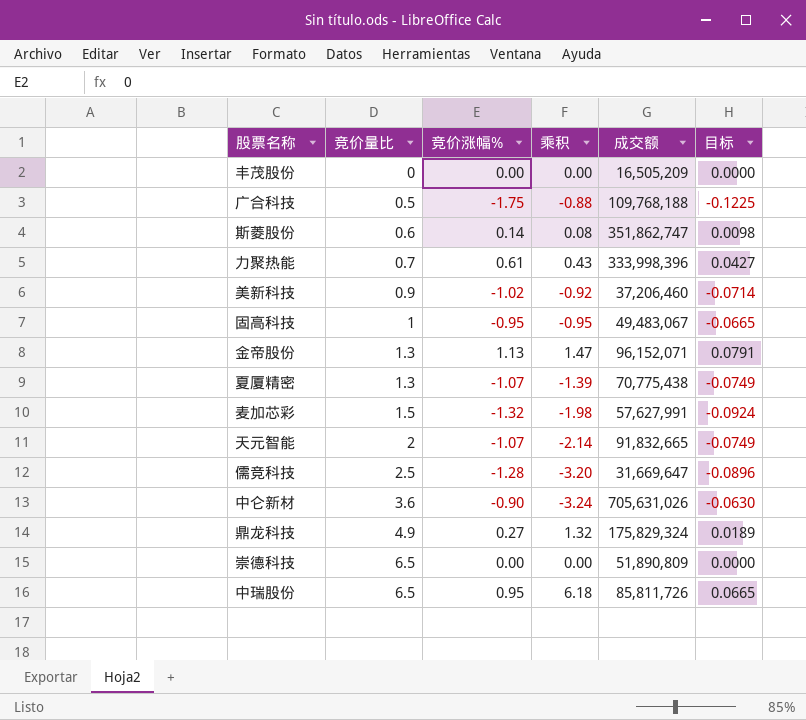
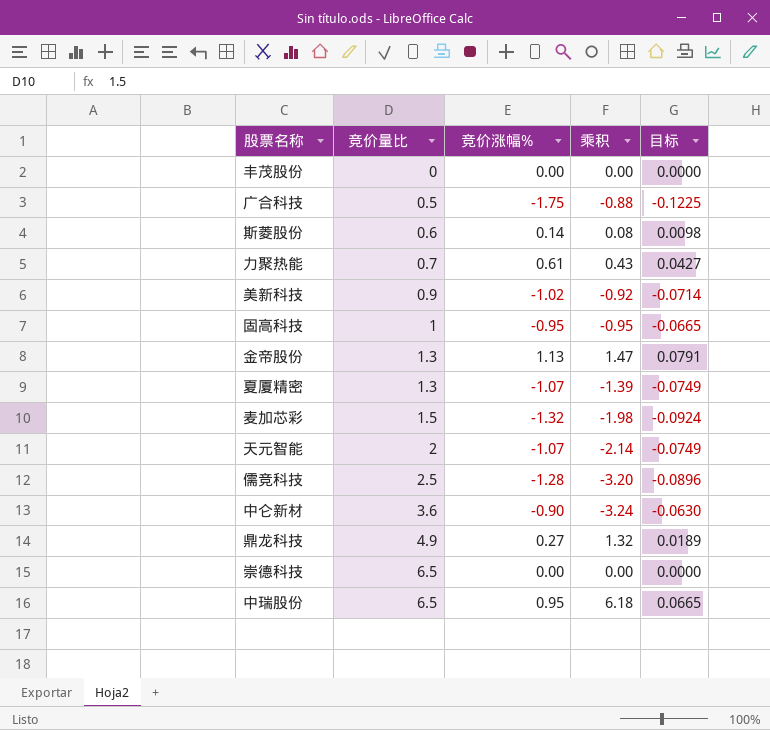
column 成交额 | position: 5 -> none

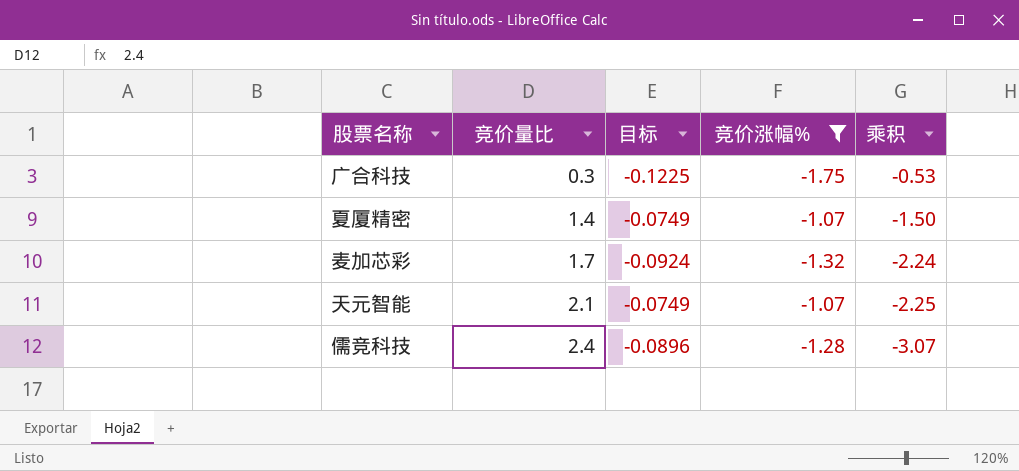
filter: none -> 竞价涨幅% <= -1.07
column 目标 | position: 5 -> 3
广合科技 | 竞价量比: 0.5 -> 0.3
广合科技 | 乘积: -0.88 -> -0.53
夏厦精密 | 竞价量比: 1.3 -> 1.4
夏厦精密 | 乘积: -1.39 -> -1.50
麦加芯彩 | 竞价量比: 1.5 -> 1.7
麦加芯彩 | 乘积: -1.98 -> -2.24
天元智能 | 竞价量比: 2 -> 2.1
天元智能 | 乘积: -2.14 -> -2.25
儒竞科技 | 竞价量比: 2.5 -> 2.4
儒竞科技 | 乘积: -3.20 -> -3.07

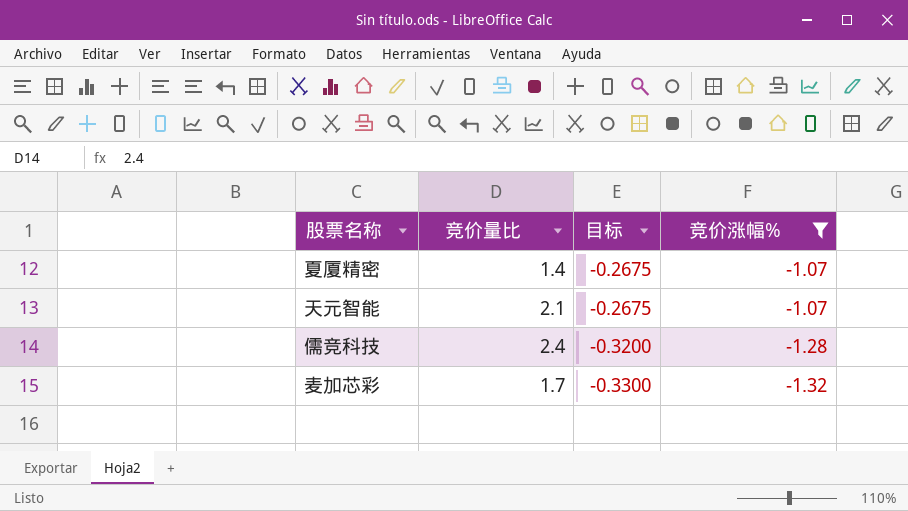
row order: 竞价量比 ascending -> 目标 descending
column 乘积 | formula: [竞价量比] * [竞价涨幅%] -> none
column 目标 | formula: [竞价涨幅%] * 0.07 -> [竞价涨幅%] * 0.25
row 广合科技: 0.3 | -0.1225 | -1.75 | -0.53 -> none

